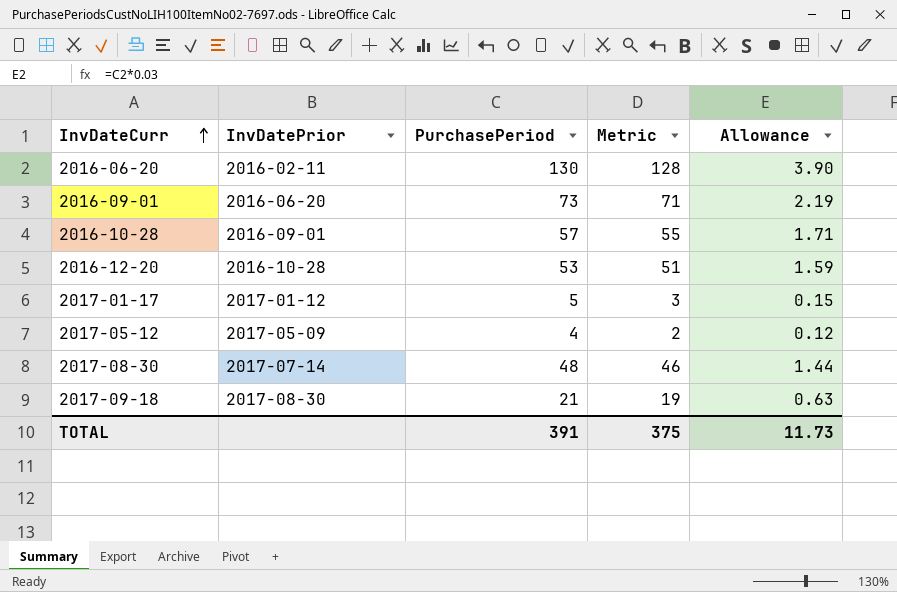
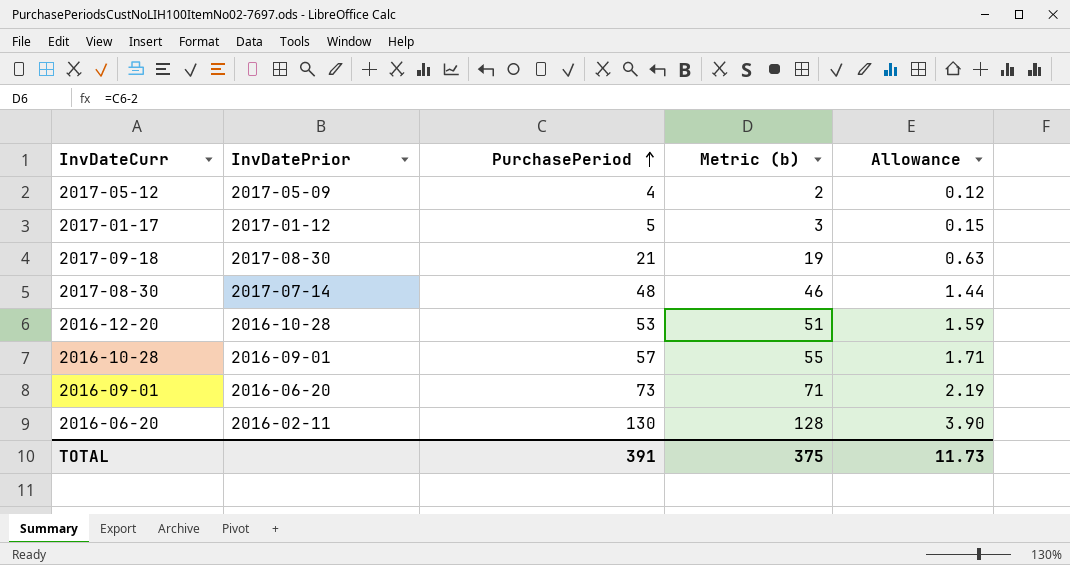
row order: InvDateCurr ascending -> PurchasePeriod ascending
column name: Metric -> Metric (b)

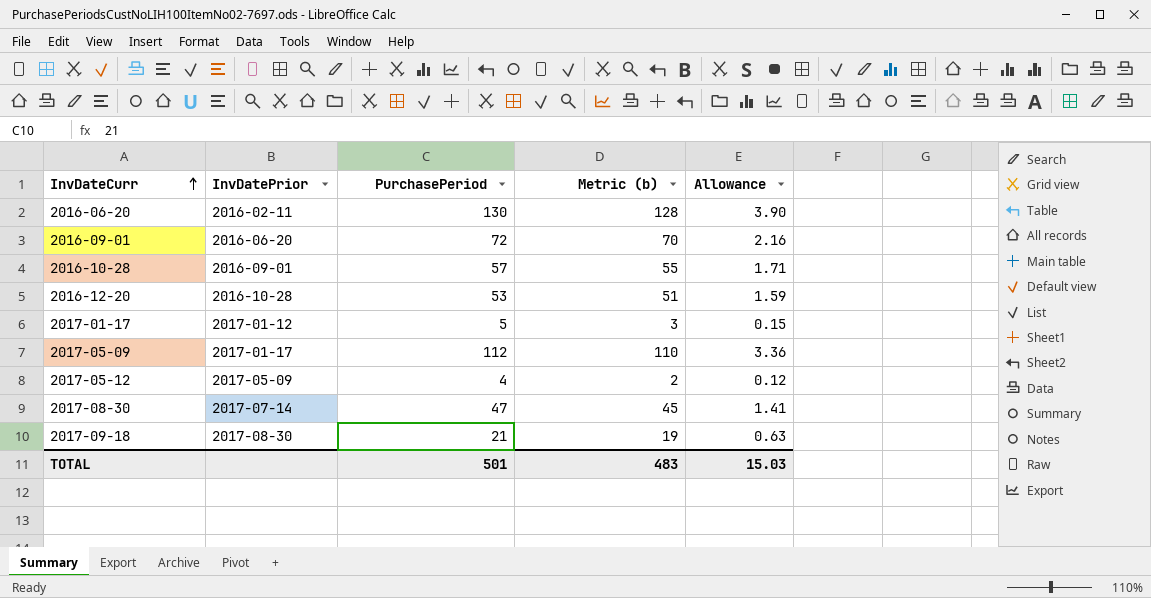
row order: PurchasePeriod ascending -> InvDateCurr ascending
2016-09-01 | PurchasePeriod: 73 -> 72
2016-09-01 | Metric (b): 71 -> 70
2016-09-01 | Allowance: 2.19 -> 2.16
row 2017-05-09: none -> 2017-01-17 | 112 | 110 | 3.36
2017-08-30 | PurchasePeriod: 48 -> 47
2017-08-30 | Metric (b): 46 -> 45
2017-08-30 | Allowance: 1.44 -> 1.41
TOTAL | PurchasePeriod: 391 -> 501
TOTAL | Metric (b): 375 -> 483
TOTAL | Allowance: 11.73 -> 15.03

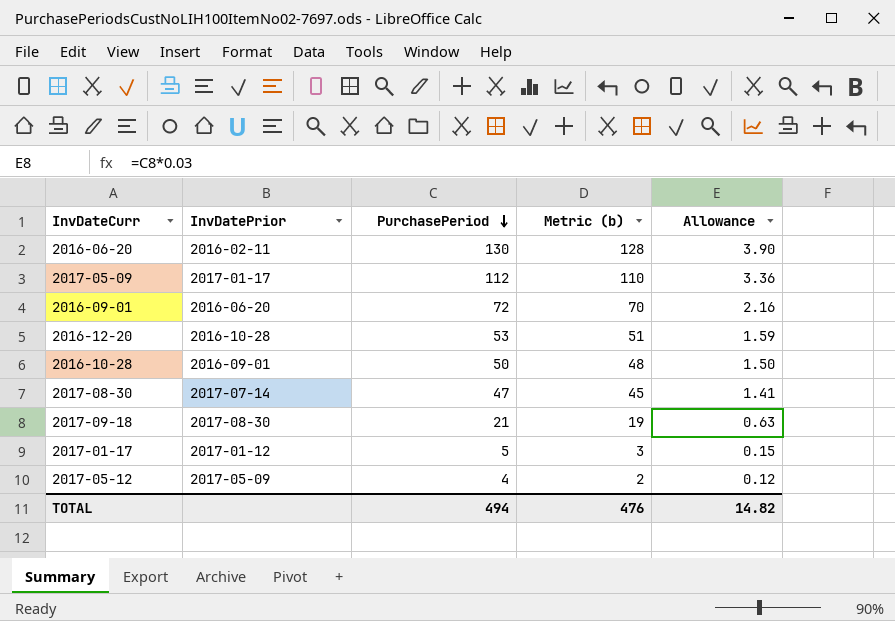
row order: InvDateCurr ascending -> PurchasePeriod descending
2016-10-28 | PurchasePeriod: 57 -> 50
2016-10-28 | Metric (b): 55 -> 48
2016-10-28 | Allowance: 1.71 -> 1.50
TOTAL | PurchasePeriod: 501 -> 494
TOTAL | Metric (b): 483 -> 476
TOTAL | Allowance: 15.03 -> 14.82

